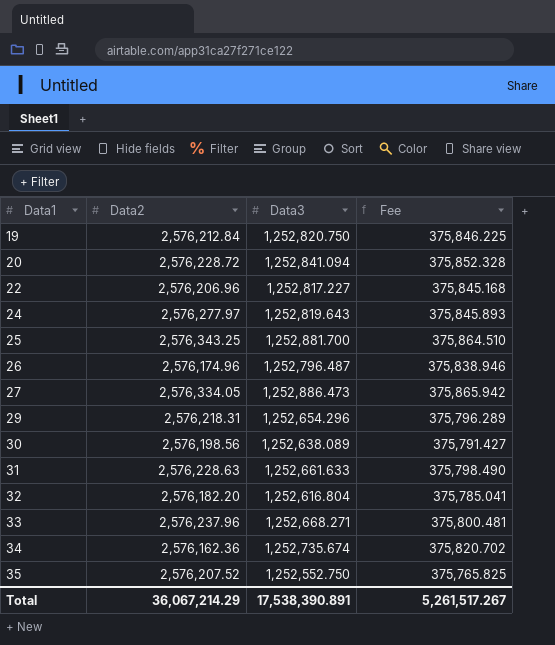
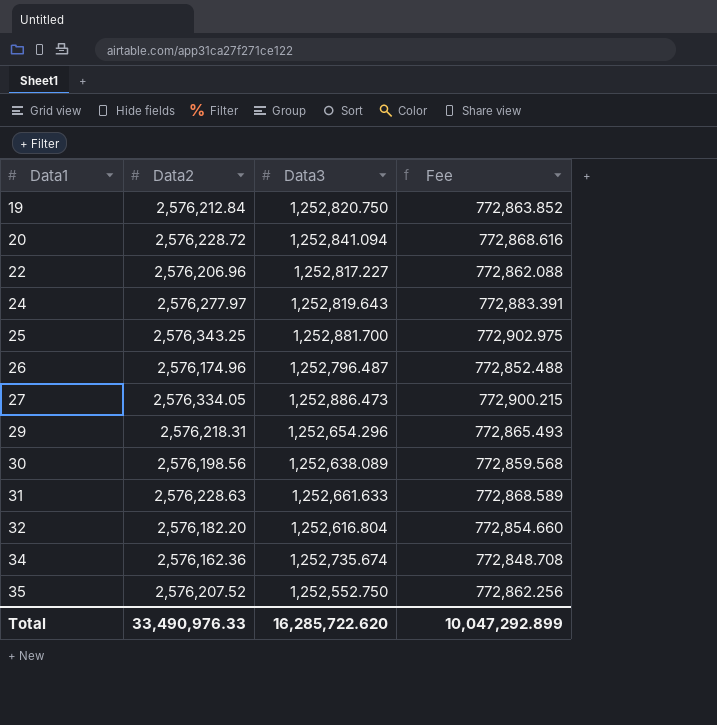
column Fee | formula: [Data3] * 0.3 -> [Data2] * 0.3
row 33: 2,576,237.96 | 1,252,668.271 | 375,800.481 -> none
Total | Data2: 36,067,214.29 -> 33,490,976.33
Total | Data3: 17,538,390.891 -> 16,285,722.620
Total | Fee: 5,261,517.267 -> 10,047,292.899

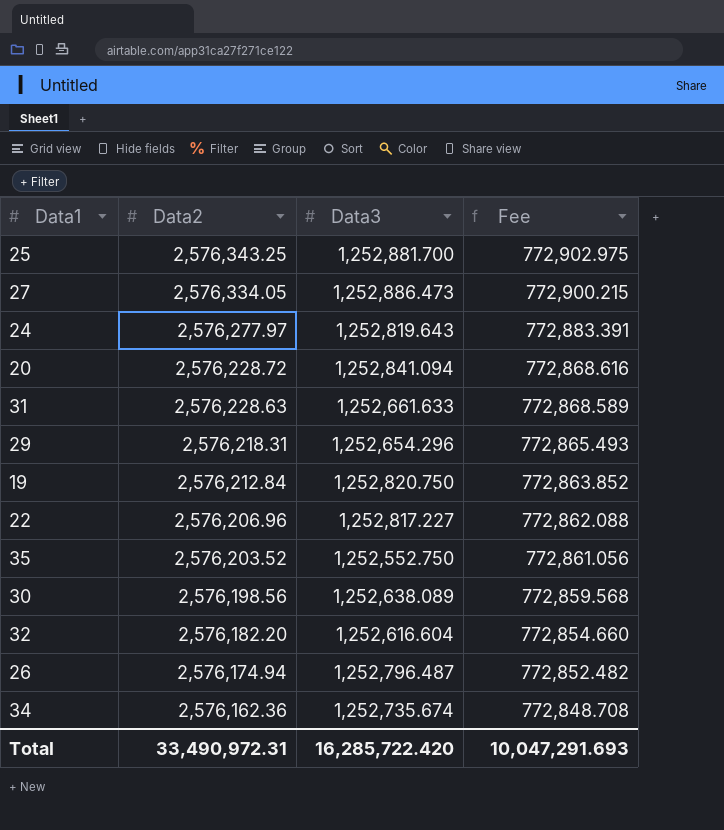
row order: Data1 ascending -> Data2 descending
35 | Data2: 2,576,207.52 -> 2,576,203.52
35 | Fee: 772,862.256 -> 772,861.056
32 | Data3: 1,252,616.804 -> 1,252,616.604
26 | Data2: 2,576,174.96 -> 2,576,174.94
26 | Fee: 772,852.488 -> 772,852.482
Total | Data2: 33,490,976.33 -> 33,490,972.31
Total | Data3: 16,285,722.620 -> 16,285,722.420
Total | Fee: 10,047,292.899 -> 10,047,291.693

